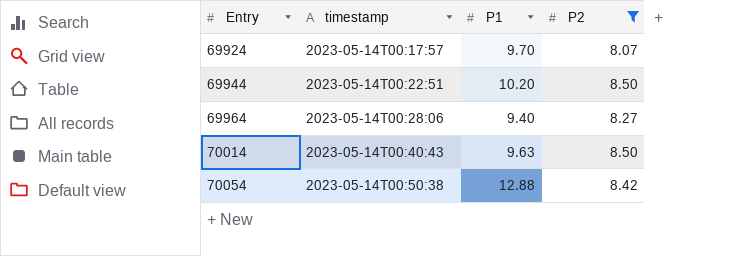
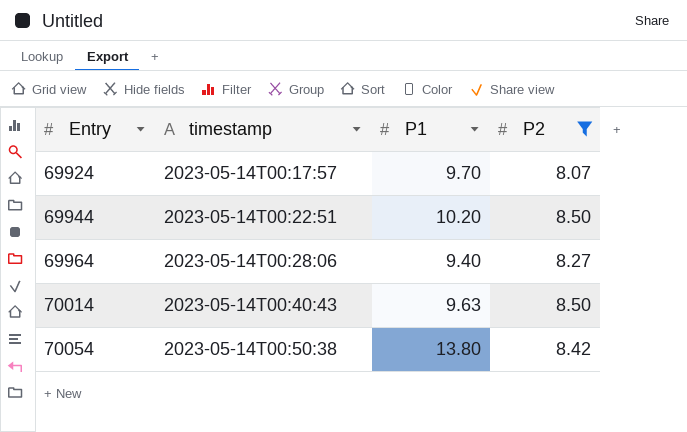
70054 | P1: 12.88 -> 13.80

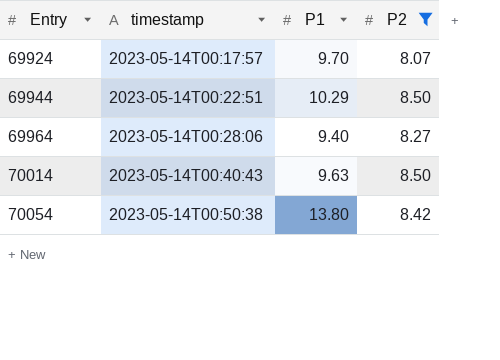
69944 | P1: 10.20 -> 10.29

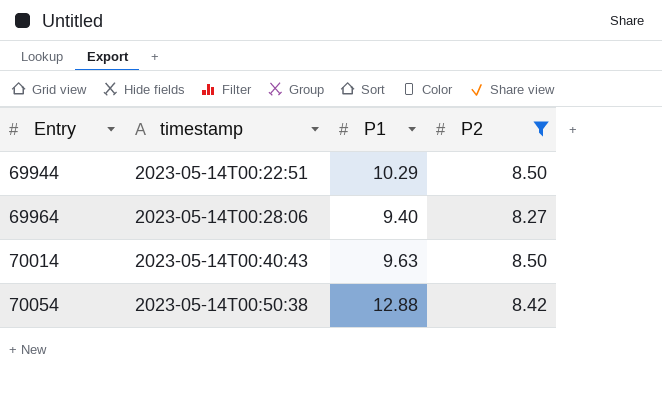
row 69924: 2023-05-14T00:17:57 | 9.70 | 8.07 -> none
70054 | P1: 13.80 -> 12.88

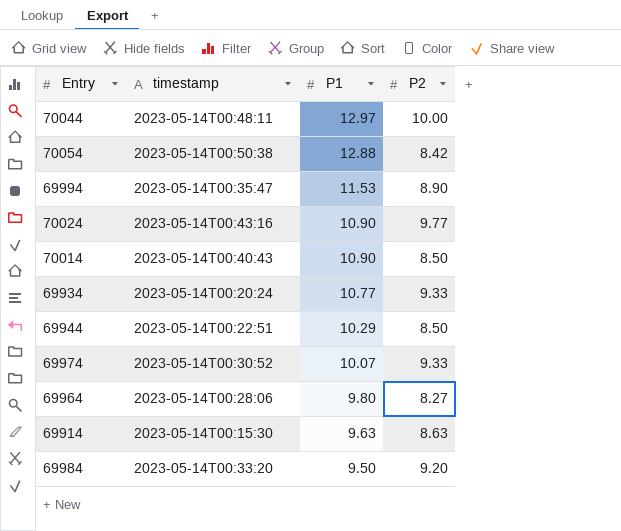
filter: P2 <= 8.50 -> none
row order: Entry ascending -> P1 descending
70014 | P1: 9.63 -> 10.90
69964 | P1: 9.40 -> 9.80

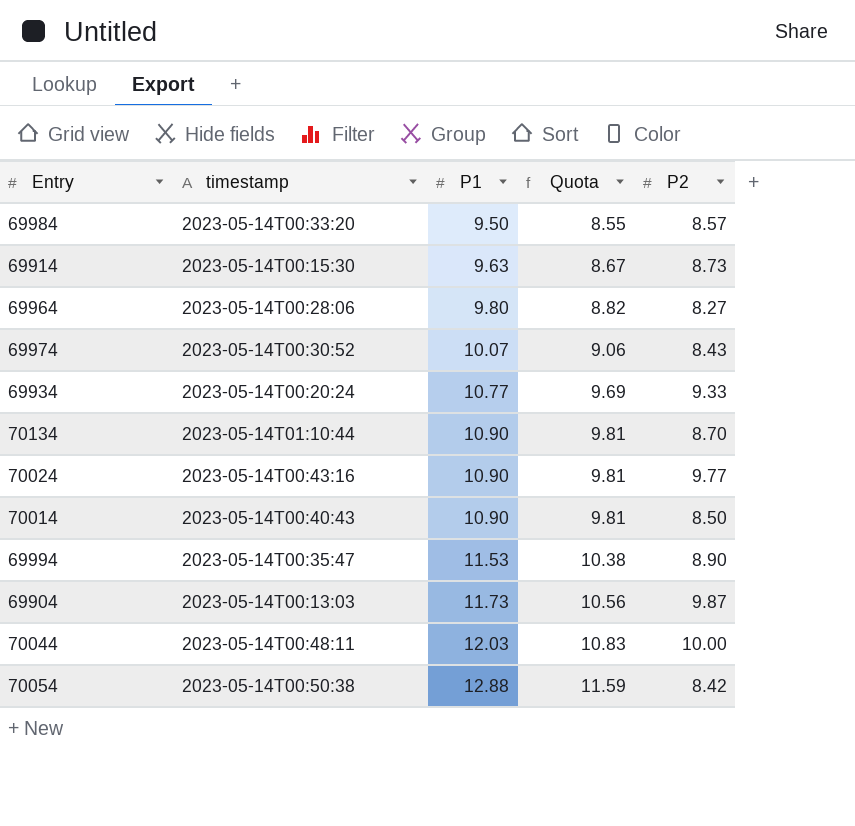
row order: P1 descending -> P1 ascending
column Quota | formula: none -> [P1] * 0.9
row 69944: 2023-05-14T00:22:51 | 10.29 | 8.50 -> none
69984 | P2: 9.20 -> 8.57
69914 | P2: 8.63 -> 8.73
69974 | P2: 9.33 -> 8.43
row 70134: none -> 2023-05-14T01:10:44 | 10.90 | 9.81 | 8.70
row 69904: none -> 2023-05-14T00:13:03 | 11.73 | 10.56 | 9.87
70044 | P1: 12.97 -> 12.03

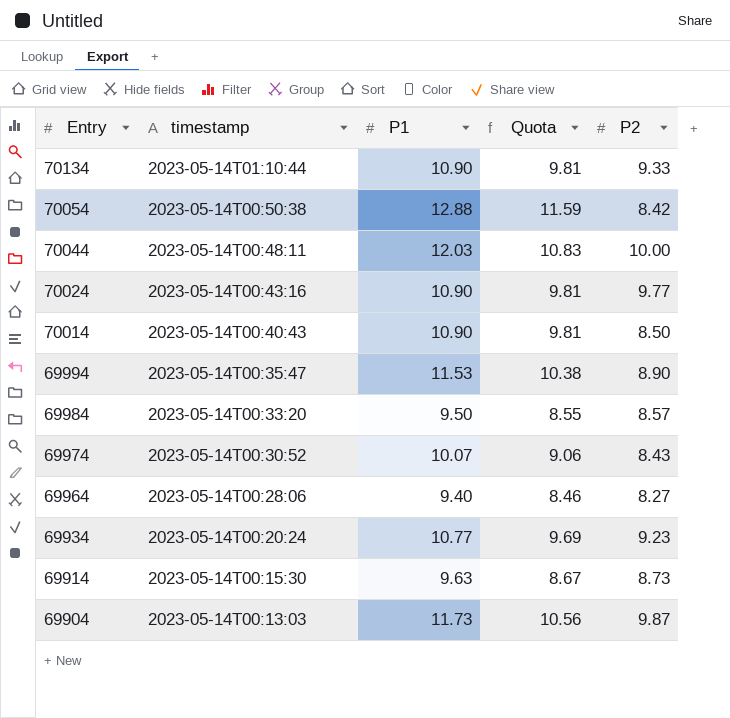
row order: P1 ascending -> Entry descending
70134 | P2: 8.70 -> 9.33
69964 | P1: 9.80 -> 9.40
69964 | Quota: 8.82 -> 8.46
69934 | P2: 9.33 -> 9.23

